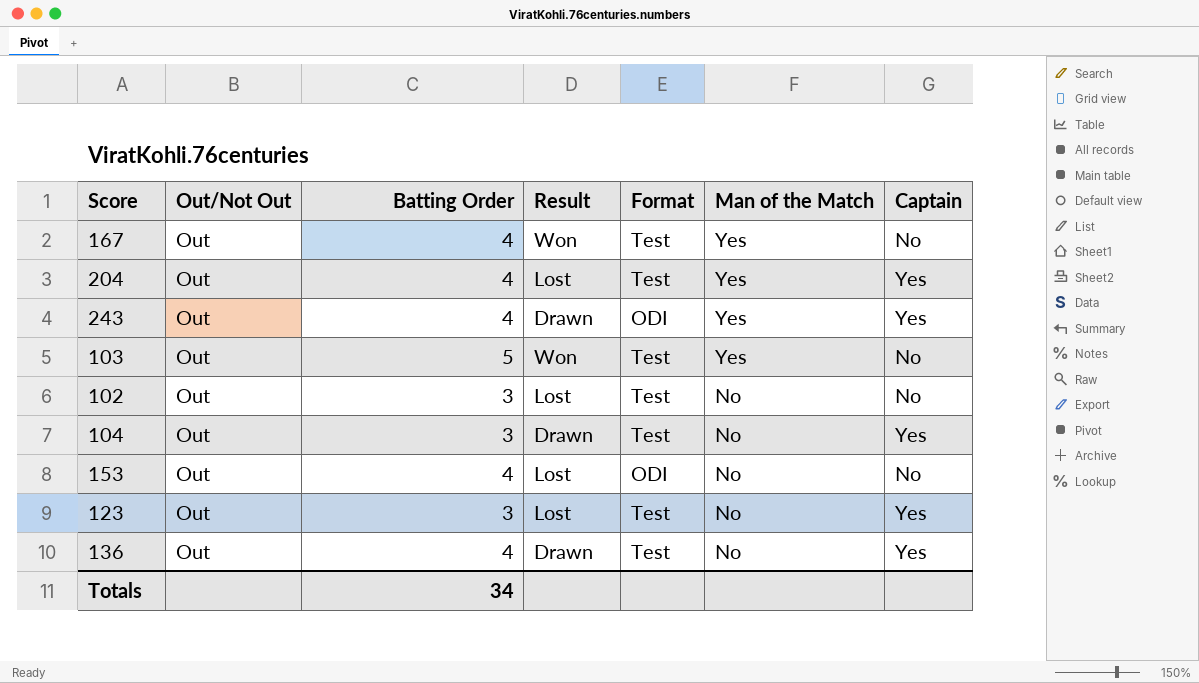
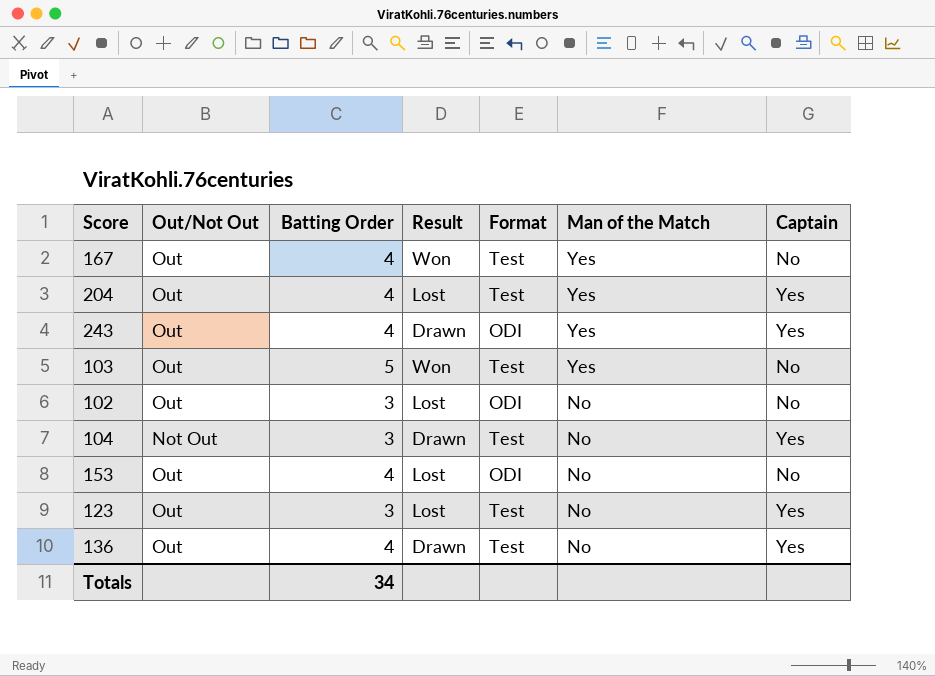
102 | Format: Test -> ODI
104 | Out/Not Out: Out -> Not Out

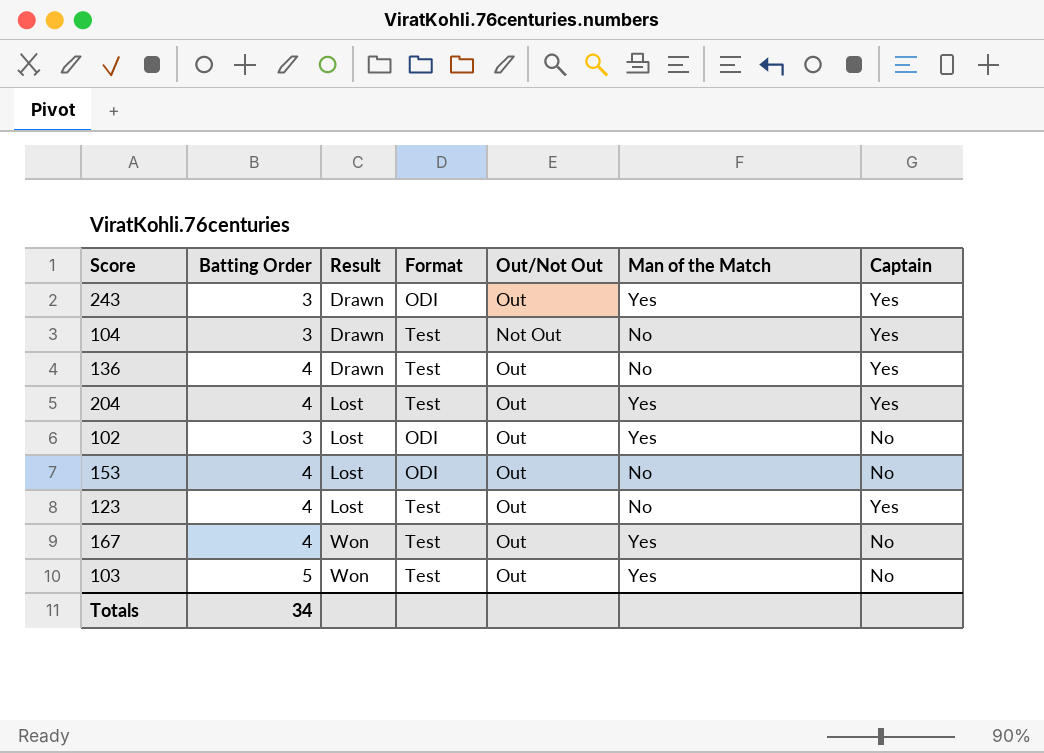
row order: Man of the Match descending -> Result ascending
column Out/Not Out | position: 2 -> 5
243 | Batting Order: 4 -> 3
102 | Man of the Match: No -> Yes
123 | Batting Order: 3 -> 4

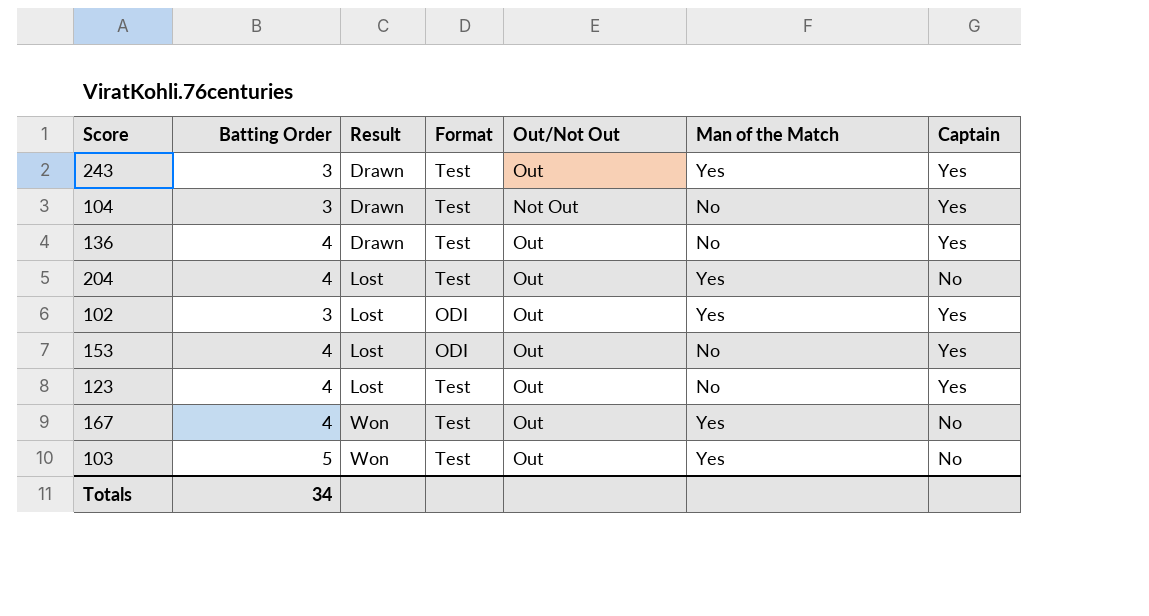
243 | Format: ODI -> Test
204 | Captain: Yes -> No
102 | Captain: No -> Yes
153 | Captain: No -> Yes

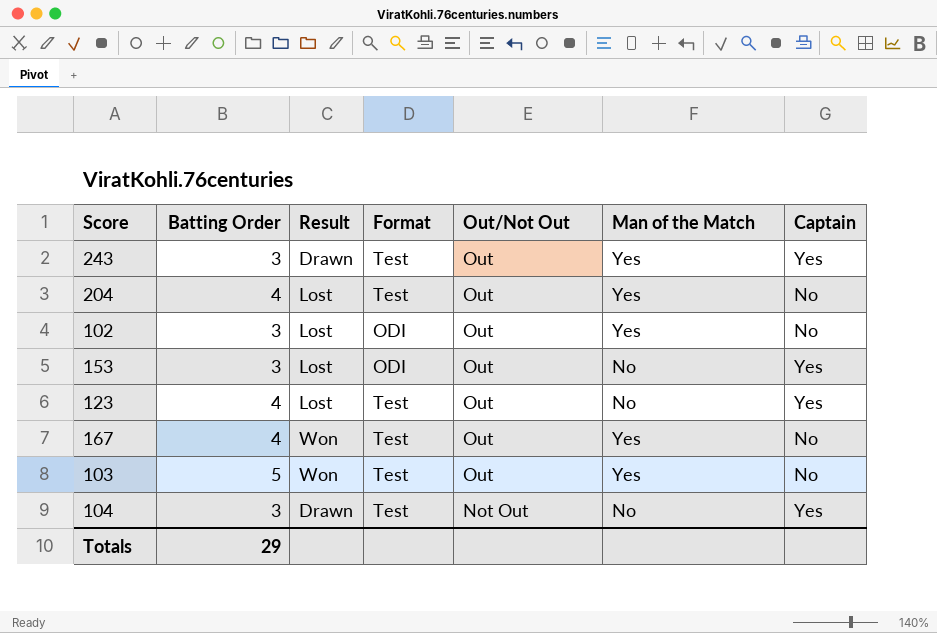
row order: Result ascending -> Out/Not Out descending
row 136: 4 | Drawn | Test | Out | No | Yes -> none
102 | Captain: Yes -> No
153 | Batting Order: 4 -> 3
Totals | Batting Order: 34 -> 29

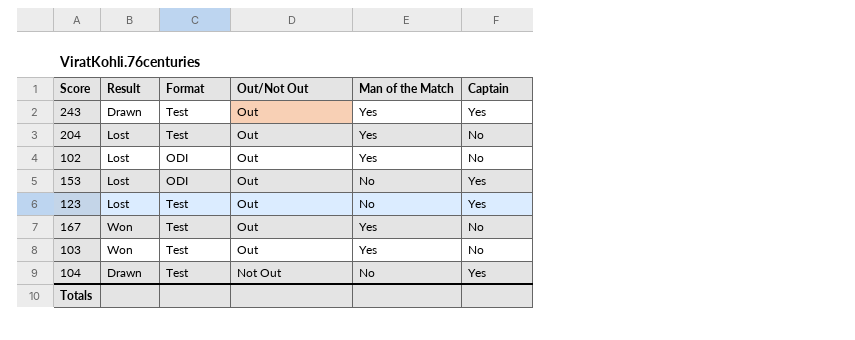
column Batting Order | position: 2 -> none

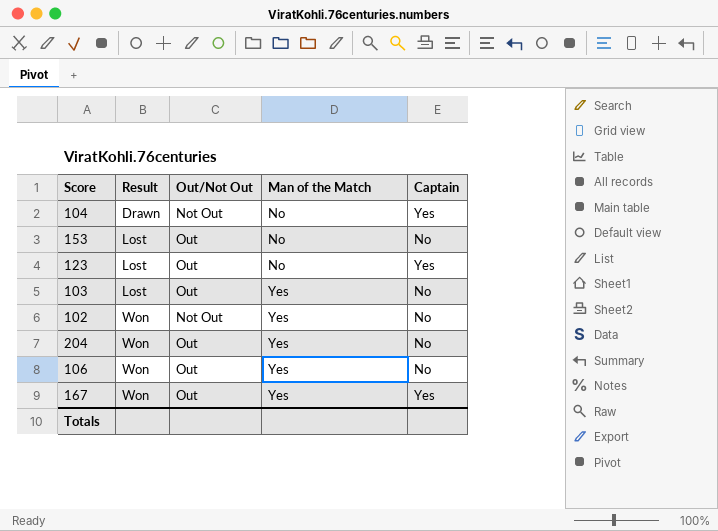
row order: Out/Not Out descending -> Result ascending
column Format | position: 3 -> none
row 243: Drawn | Test | Out | Yes | Yes -> none
153 | Captain: Yes -> No
103 | Result: Won -> Lost
102 | Result: Lost -> Won
102 | Out/Not Out: Out -> Not Out
204 | Result: Lost -> Won
row 106: none -> Won | Out | Yes | No
167 | Captain: No -> Yes

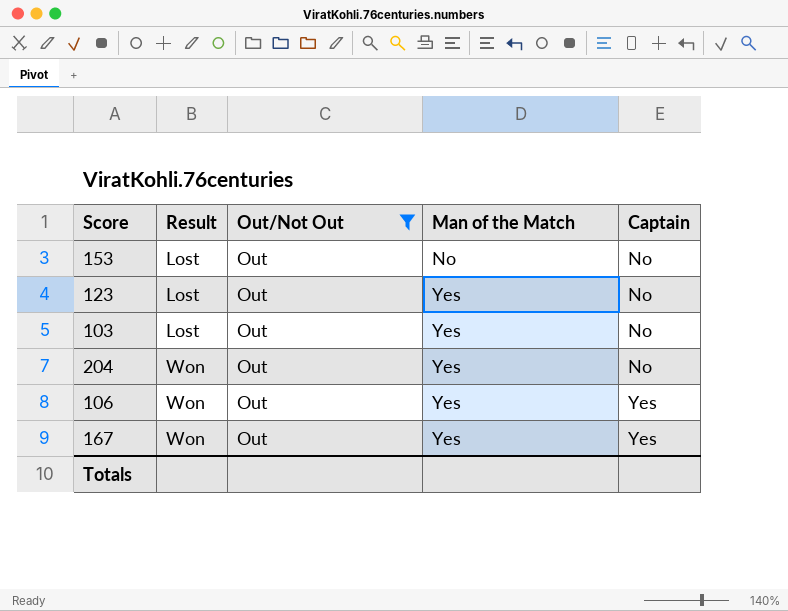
filter: none -> Out/Not Out = Out
123 | Man of the Match: No -> Yes
123 | Captain: Yes -> No
106 | Captain: No -> Yes

